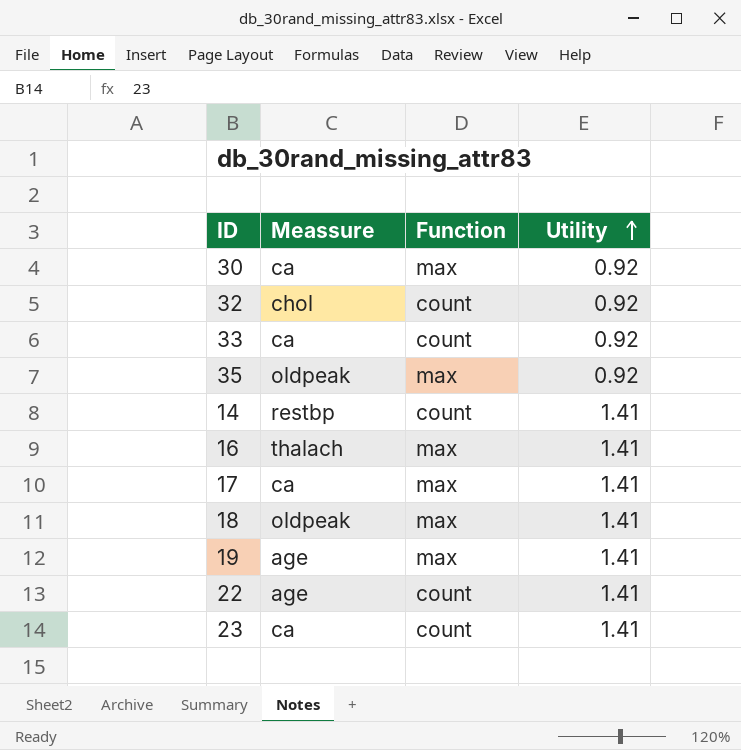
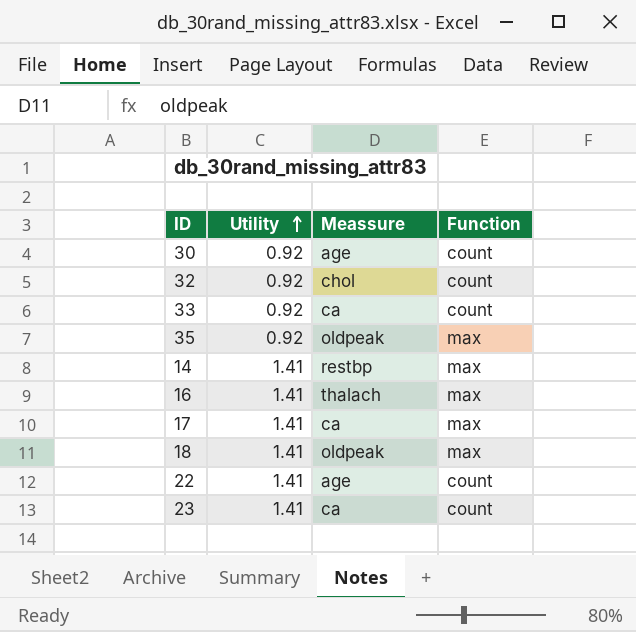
column Utility | position: 4 -> 2
row 19: age | max | 1.41 -> none
30 | Meassure: ca -> age
30 | Function: max -> count
14 | Function: count -> max

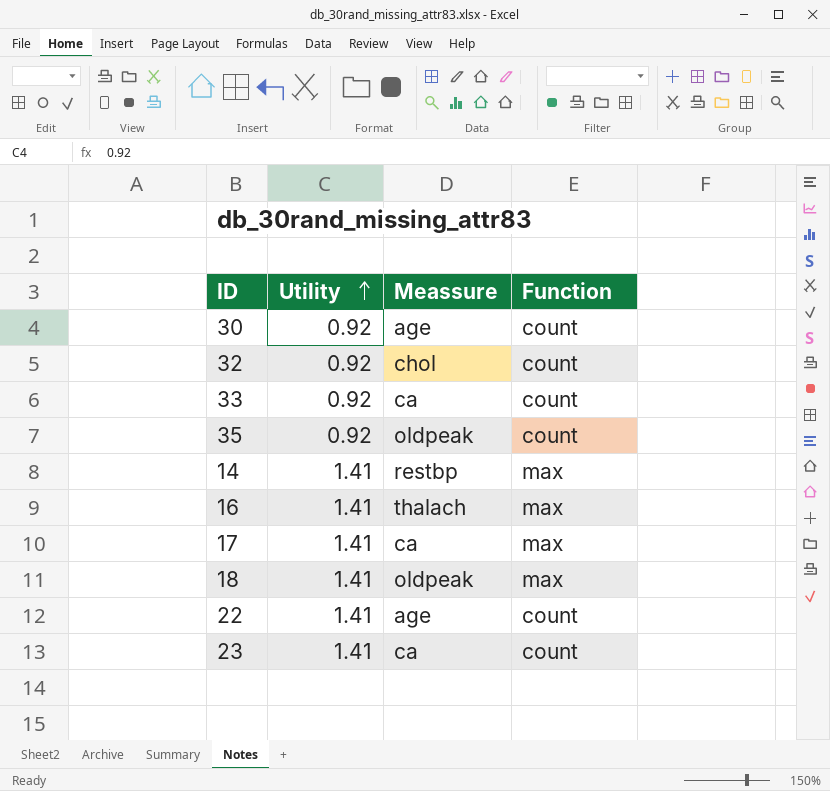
35 | Function: max -> count

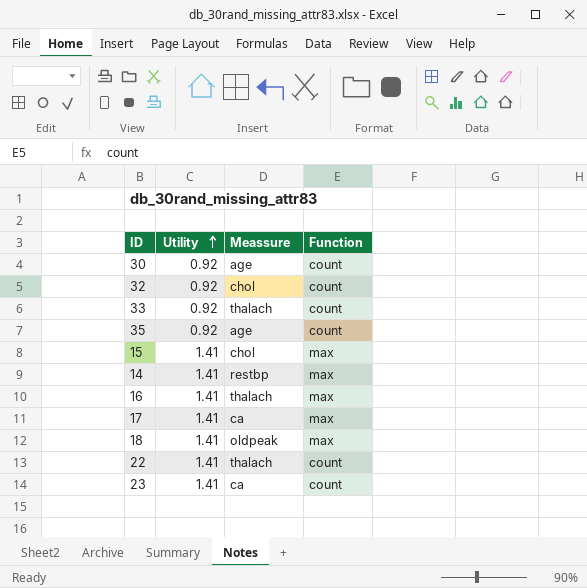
33 | Meassure: ca -> thalach
35 | Meassure: oldpeak -> age
row 15: none -> 1.41 | chol | max
22 | Meassure: age -> thalach

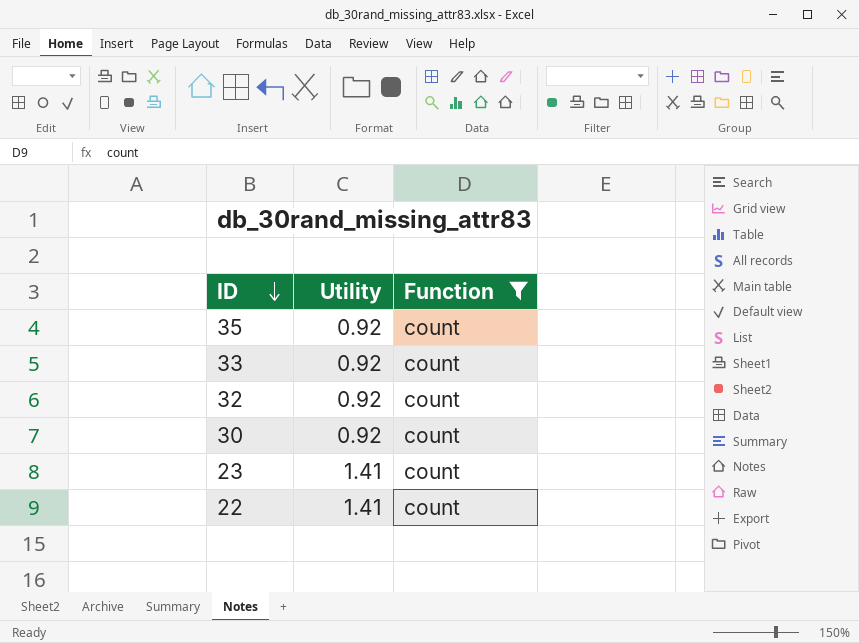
filter: none -> Function = count
row order: Utility ascending -> ID descending
column Meassure | position: 3 -> none

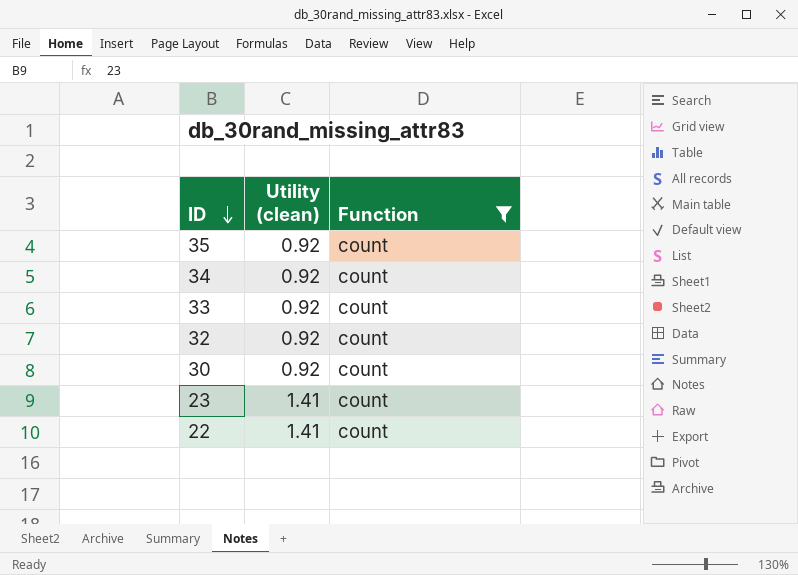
column name: Utility -> Utility (clean)
row 34: none -> 0.92 | count

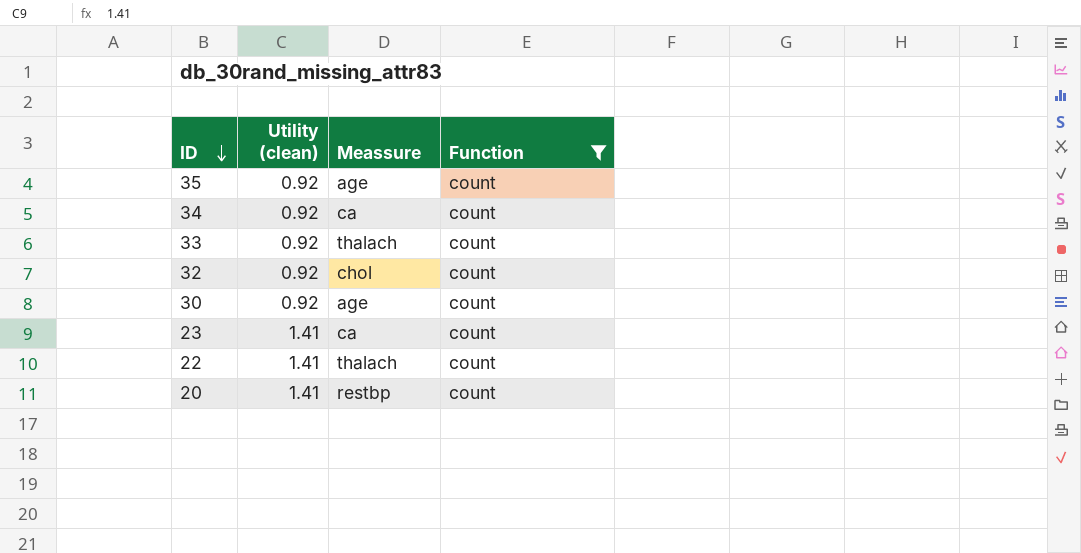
column Meassure | position: none -> 3
row 20: none -> 1.41 | restbp | count

